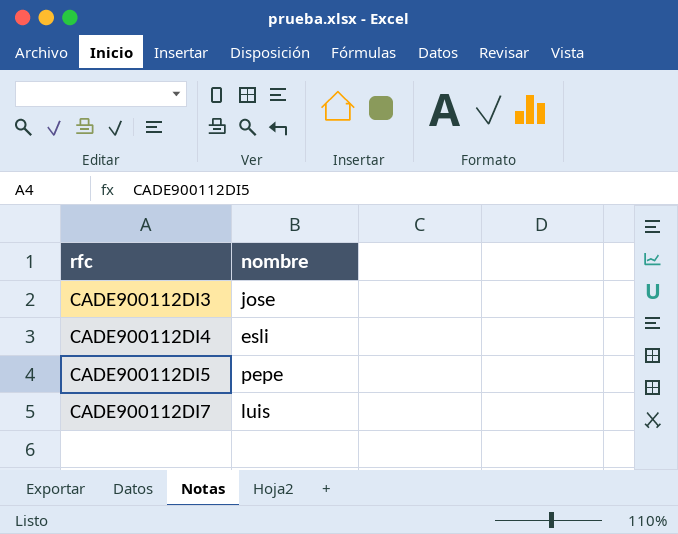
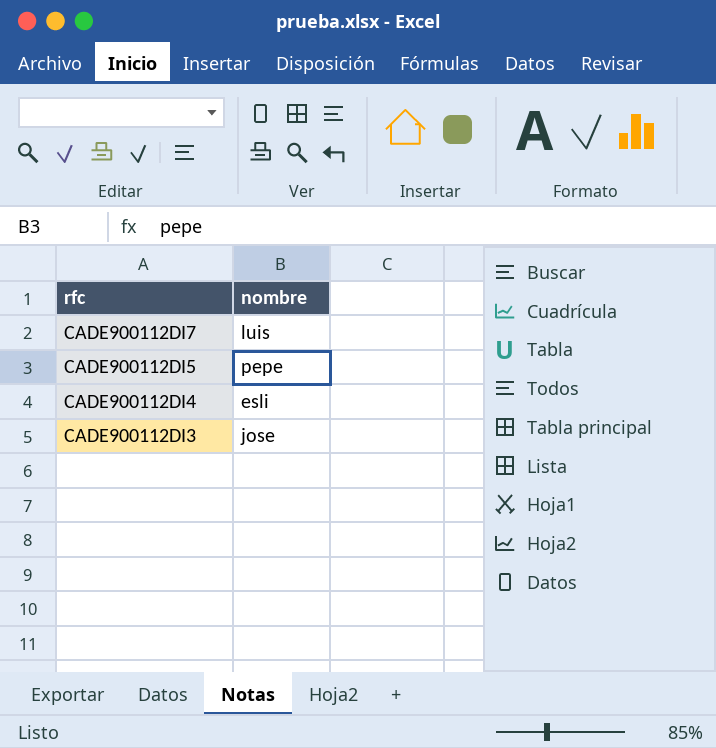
row order: rfc ascending -> rfc descending

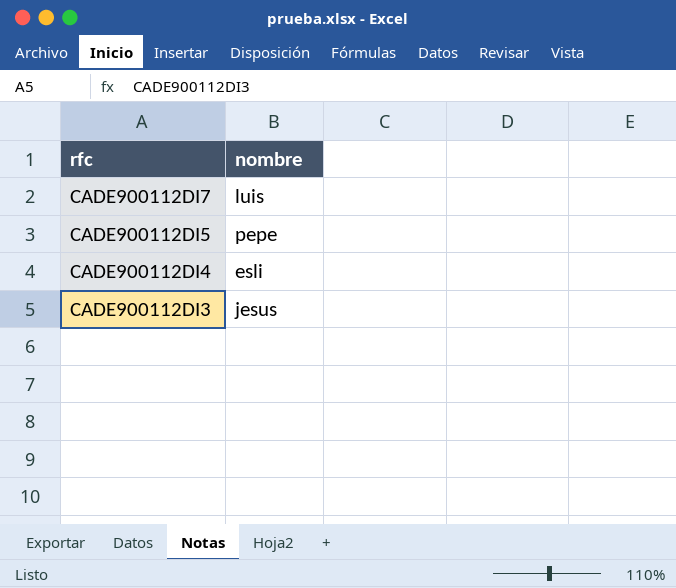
CADE900112DI3 | nombre: jose -> jesus

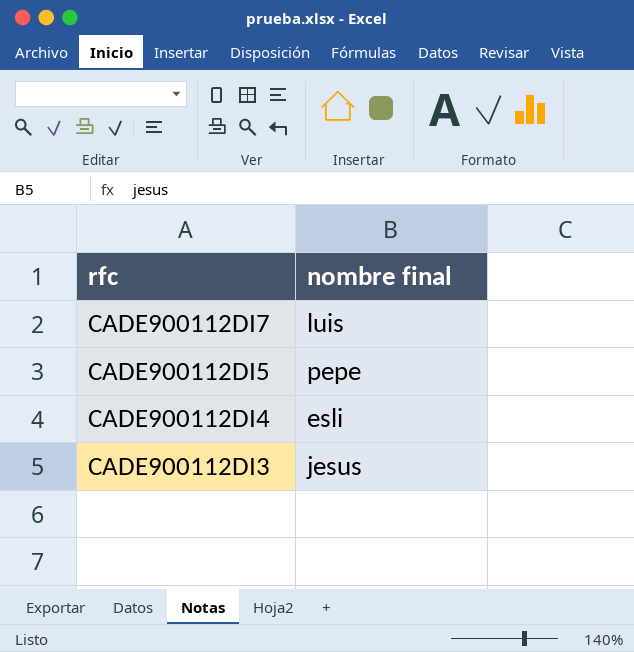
column name: nombre -> nombre final

